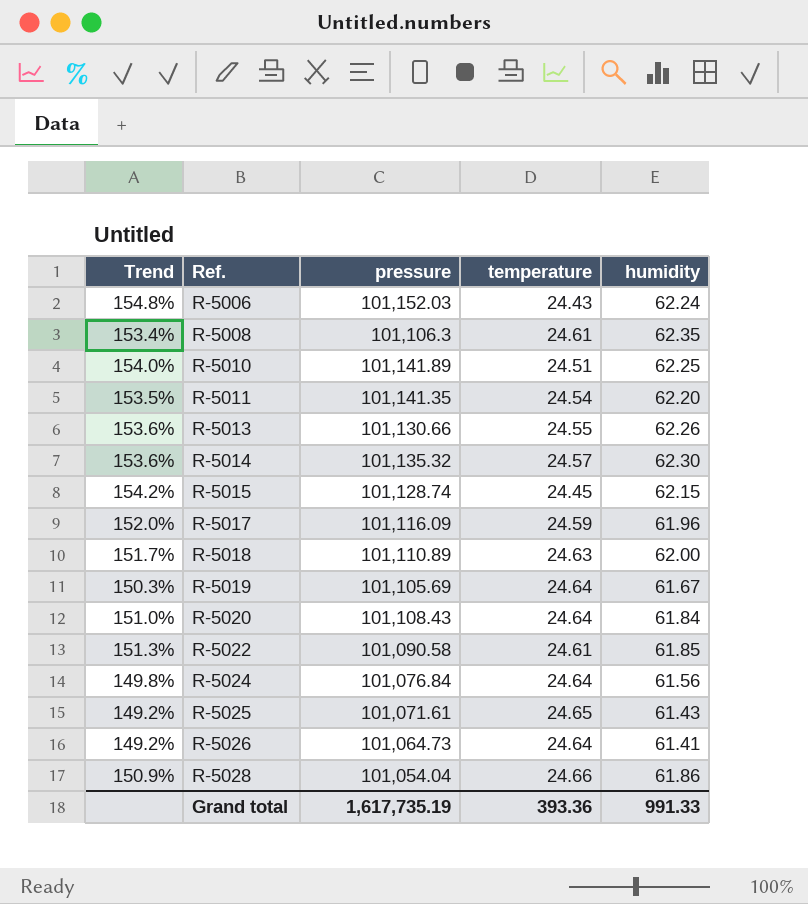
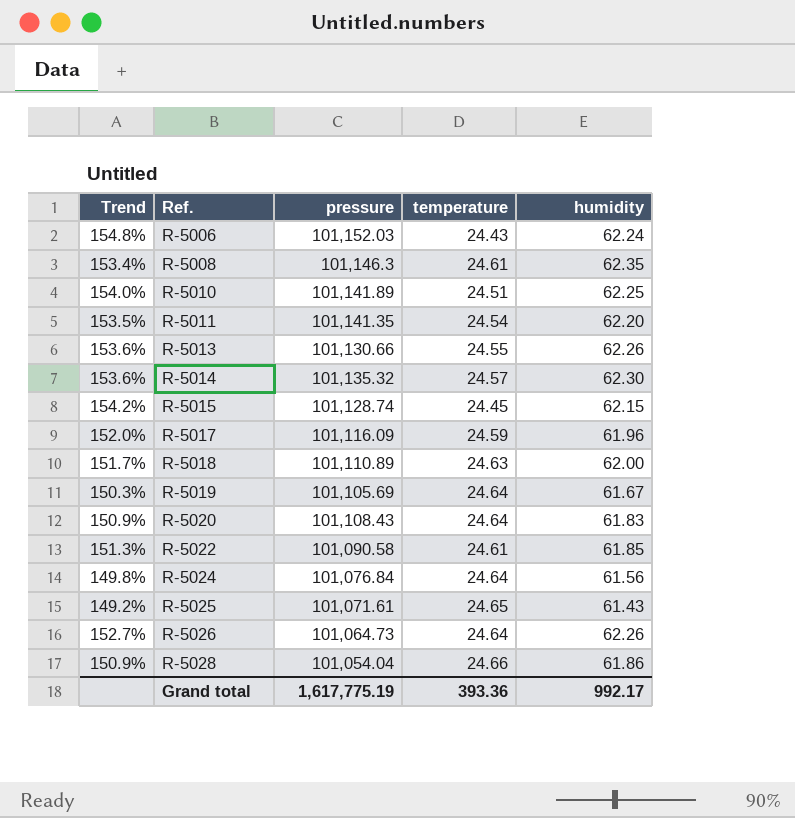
R-5008 | pressure: 101,106.3 -> 101,146.3
R-5020 | Trend: 151.0% -> 150.9%
R-5020 | humidity: 61.84 -> 61.83
R-5026 | Trend: 149.2% -> 152.7%
R-5026 | humidity: 61.41 -> 62.26
Grand total | pressure: 1,617,735.19 -> 1,617,775.19
Grand total | humidity: 991.33 -> 992.17

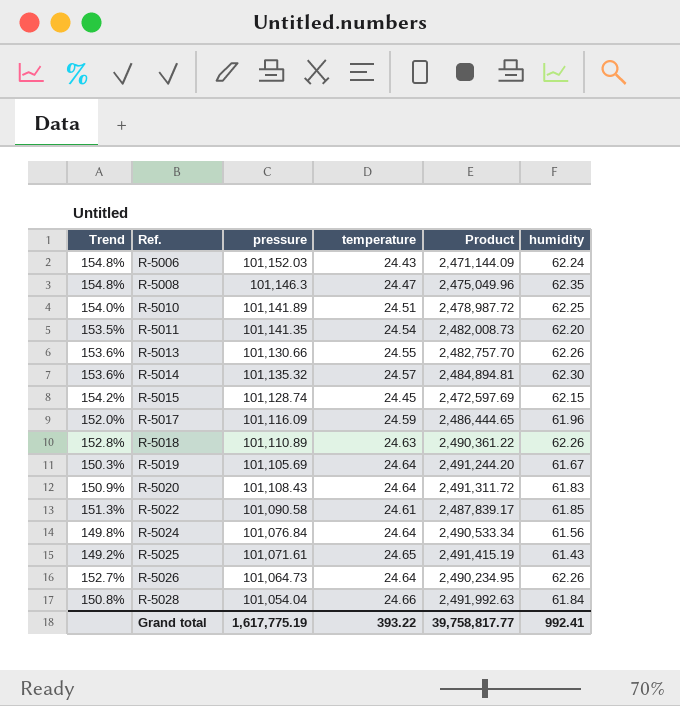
column Product | formula: none -> [pressure] * [temperature]
R-5008 | Trend: 153.4% -> 154.8%
R-5008 | temperature: 24.61 -> 24.47
R-5018 | Trend: 151.7% -> 152.8%
R-5018 | humidity: 62.00 -> 62.26
R-5028 | Trend: 150.9% -> 150.8%
R-5028 | humidity: 61.86 -> 61.84
Grand total | temperature: 393.36 -> 393.22
Grand total | humidity: 992.17 -> 992.41

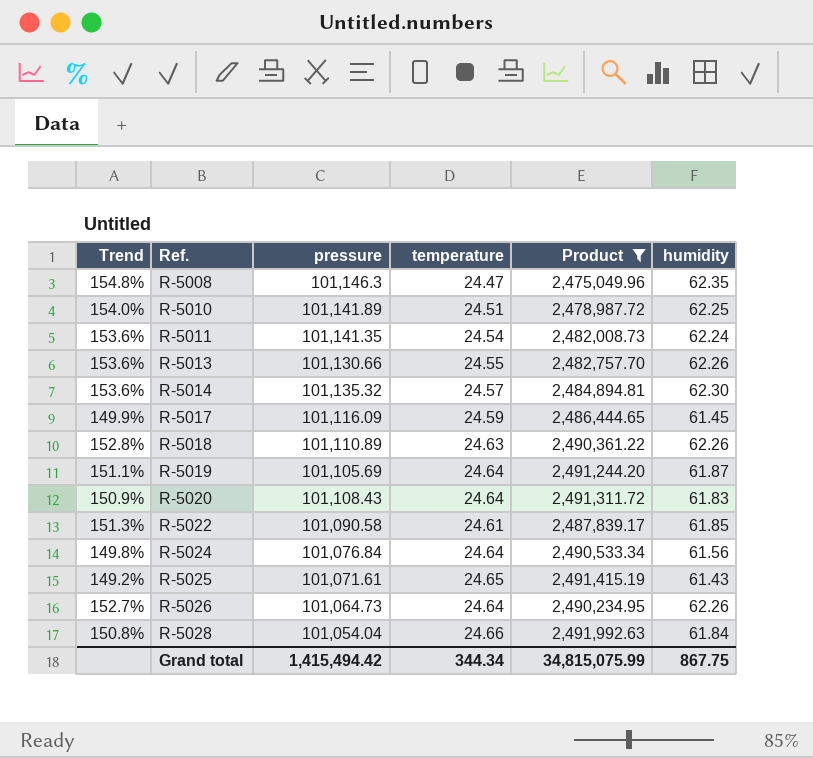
filter: none -> Product >= 2,475,049.96
R-5011 | Trend: 153.5% -> 153.6%
R-5011 | humidity: 62.20 -> 62.24
R-5017 | Trend: 152.0% -> 149.9%
R-5017 | humidity: 61.96 -> 61.45
R-5019 | Trend: 150.3% -> 151.1%
R-5019 | humidity: 61.67 -> 61.87
Grand total | pressure: 1,617,775.19 -> 1,415,494.42
Grand total | temperature: 393.22 -> 344.34
Grand total | Product: 39,758,817.77 -> 34,815,075.99
Grand total | humidity: 992.41 -> 867.75

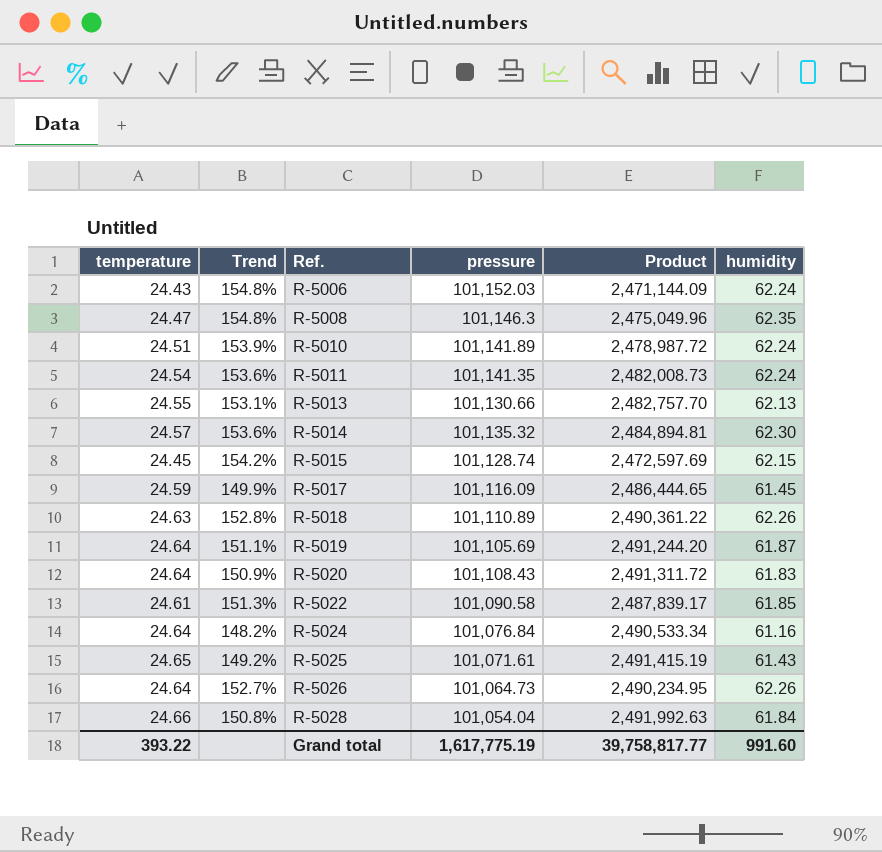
filter: Product >= 2,475,049.96 -> none
column temperature | position: 4 -> 1
R-5010 | Trend: 154.0% -> 153.9%
R-5010 | humidity: 62.25 -> 62.24
R-5013 | Trend: 153.6% -> 153.1%
R-5013 | humidity: 62.26 -> 62.13
R-5024 | Trend: 149.8% -> 148.2%
R-5024 | humidity: 61.56 -> 61.16
Grand total | temperature: 344.34 -> 393.22
Grand total | pressure: 1,415,494.42 -> 1,617,775.19
Grand total | Product: 34,815,075.99 -> 39,758,817.77
Grand total | humidity: 867.75 -> 991.60

